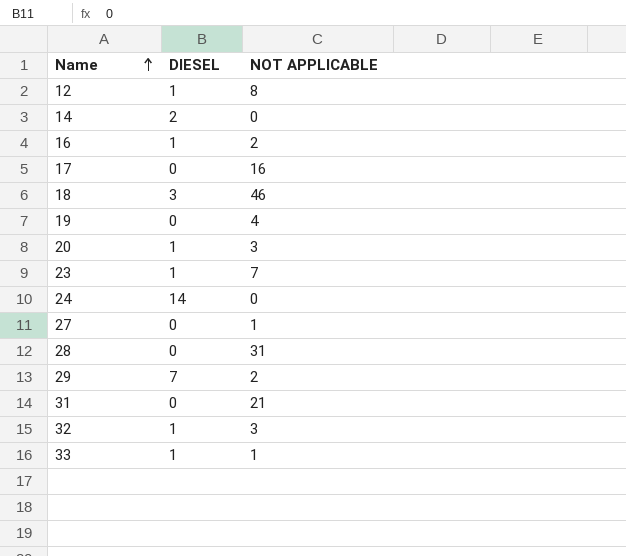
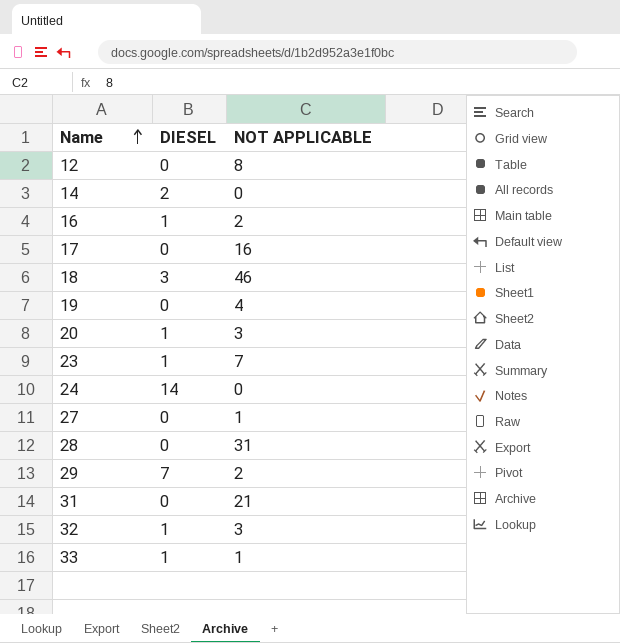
12 | DIESEL: 1 -> 0

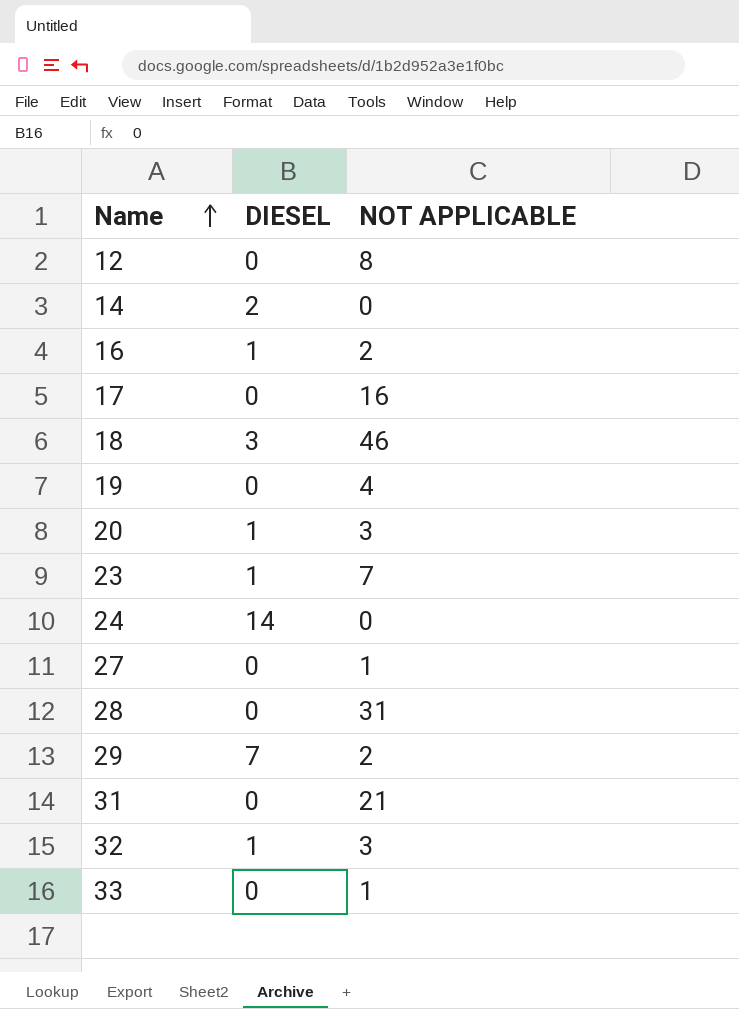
33 | DIESEL: 1 -> 0

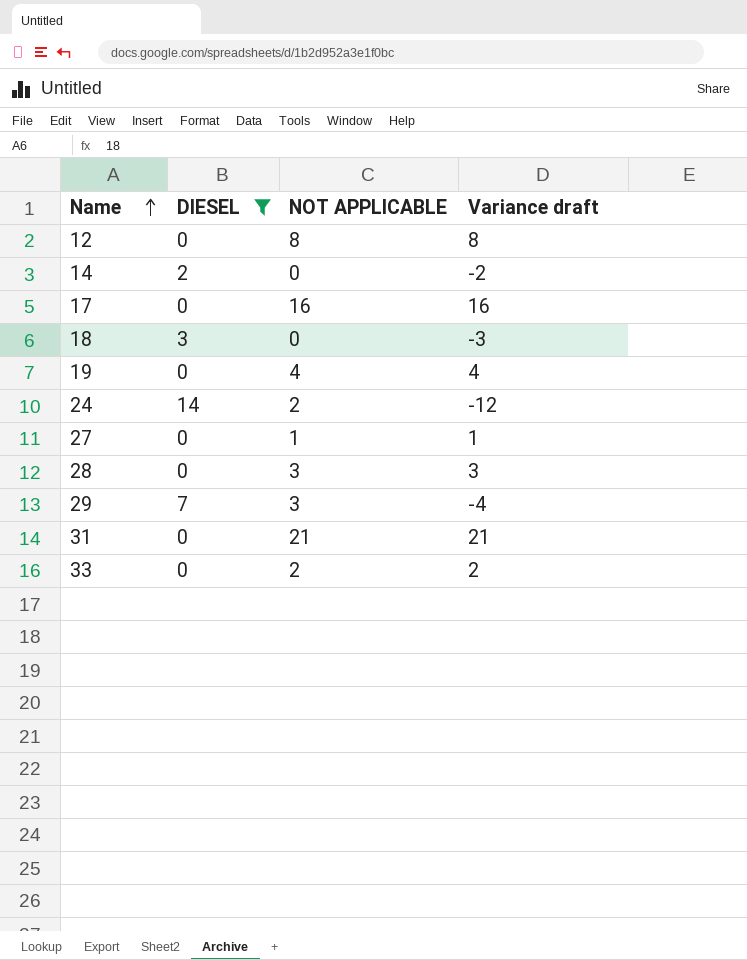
filter: none -> DIESEL != 1
column Variance draft | formula: none -> [NOT APPLICABLE] - [DIESEL]
18 | NOT APPLICABLE: 46 -> 0
24 | NOT APPLICABLE: 0 -> 2
28 | NOT APPLICABLE: 31 -> 3
29 | NOT APPLICABLE: 2 -> 3
33 | NOT APPLICABLE: 1 -> 2

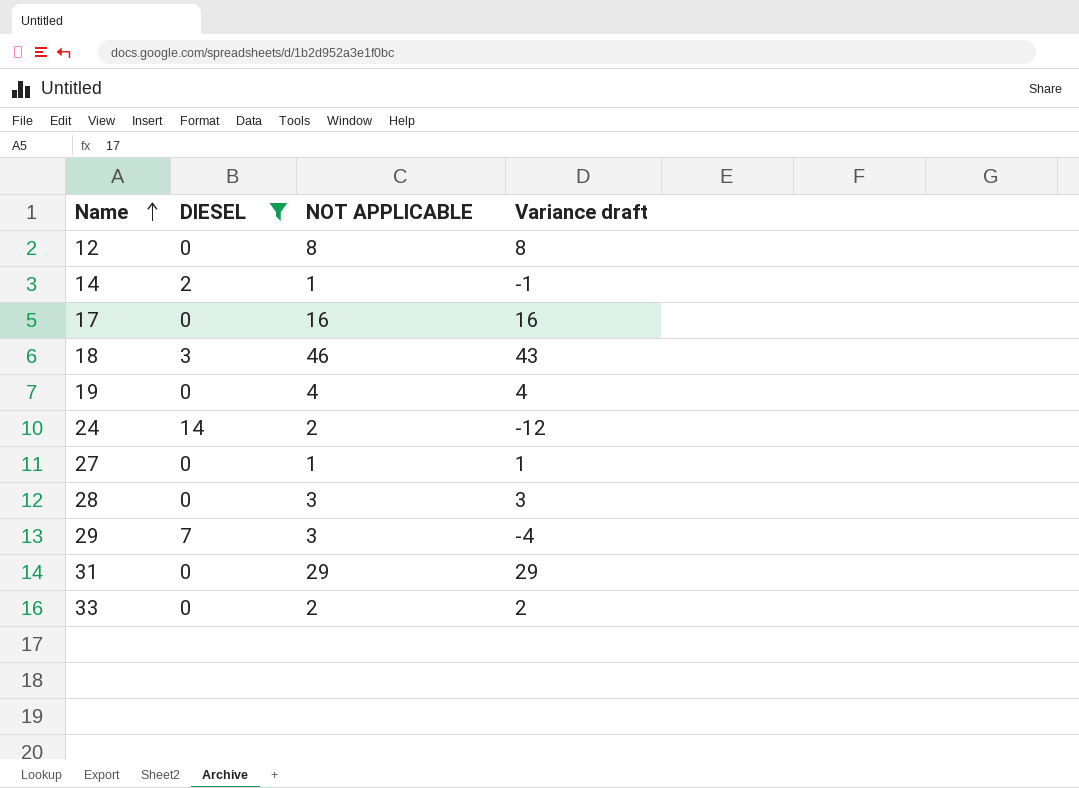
14 | NOT APPLICABLE: 0 -> 1
14 | Variance draft: -2 -> -1
18 | NOT APPLICABLE: 0 -> 46
18 | Variance draft: -3 -> 43
31 | NOT APPLICABLE: 21 -> 29
31 | Variance draft: 21 -> 29

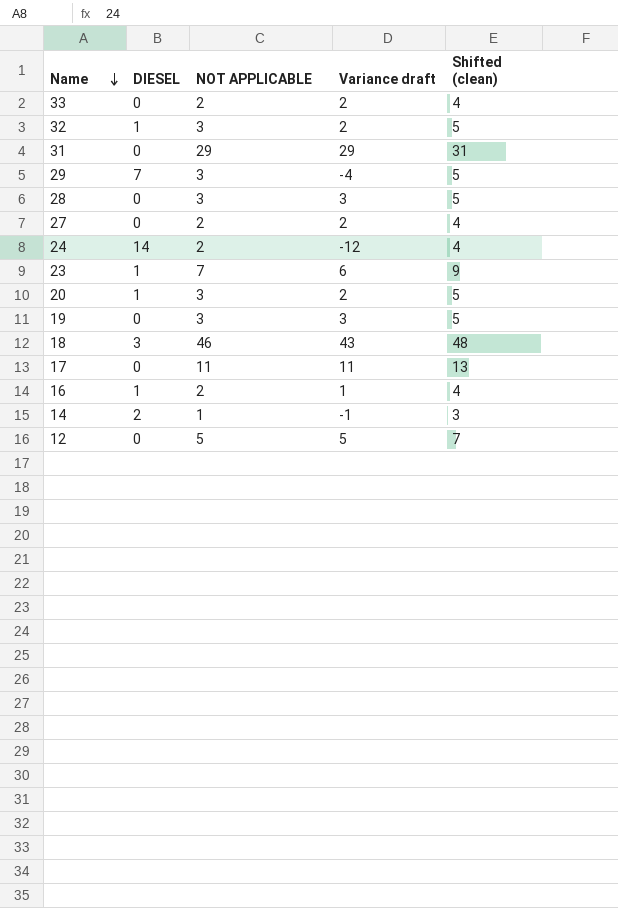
filter: DIESEL != 1 -> none
row order: Name ascending -> Name descending
column Shifted (clean) | formula: none -> [NOT APPLICABLE] + 2
27 | NOT APPLICABLE: 1 -> 2
27 | Variance draft: 1 -> 2
19 | NOT APPLICABLE: 4 -> 3
19 | Variance draft: 4 -> 3
17 | NOT APPLICABLE: 16 -> 11
17 | Variance draft: 16 -> 11
12 | NOT APPLICABLE: 8 -> 5
12 | Variance draft: 8 -> 5

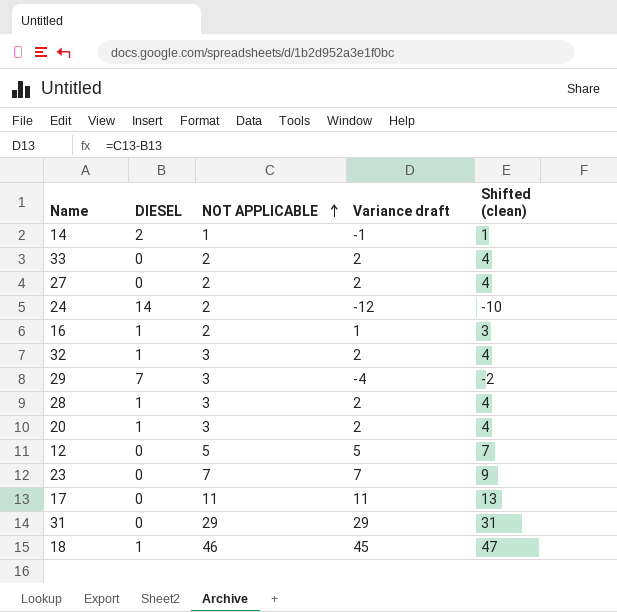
row order: Name descending -> NOT APPLICABLE ascending
column Shifted (clean) | formula: [NOT APPLICABLE] + 2 -> [Variance draft] + 2
row 19: 0 | 3 | 3 | 5 -> none
28 | DIESEL: 0 -> 1
28 | Variance draft: 3 -> 2
23 | DIESEL: 1 -> 0
23 | Variance draft: 6 -> 7
18 | DIESEL: 3 -> 1
18 | Variance draft: 43 -> 45

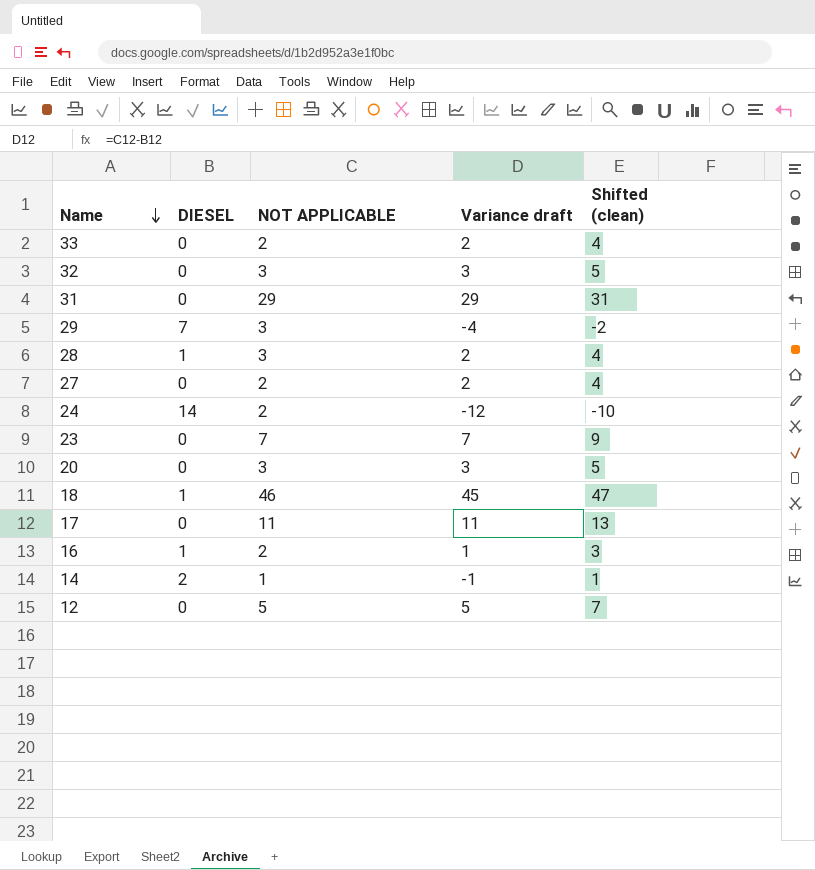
row order: NOT APPLICABLE ascending -> Name descending
32 | DIESEL: 1 -> 0
32 | Variance draft: 2 -> 3
32 | Shifted (clean): 4 -> 5
20 | DIESEL: 1 -> 0
20 | Variance draft: 2 -> 3
20 | Shifted (clean): 4 -> 5

